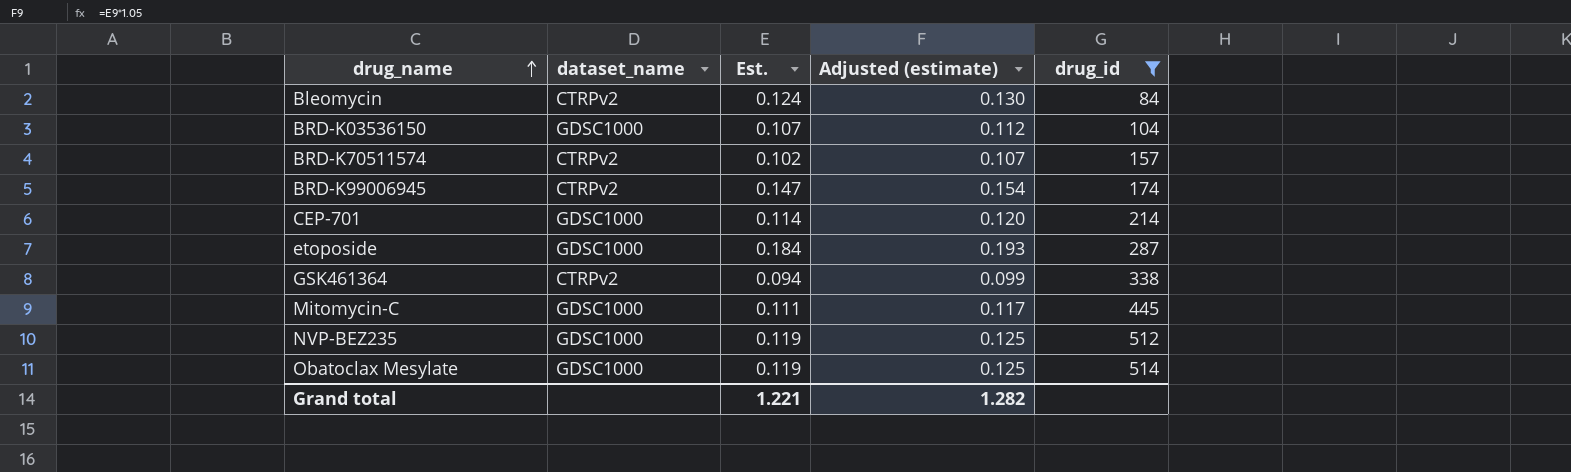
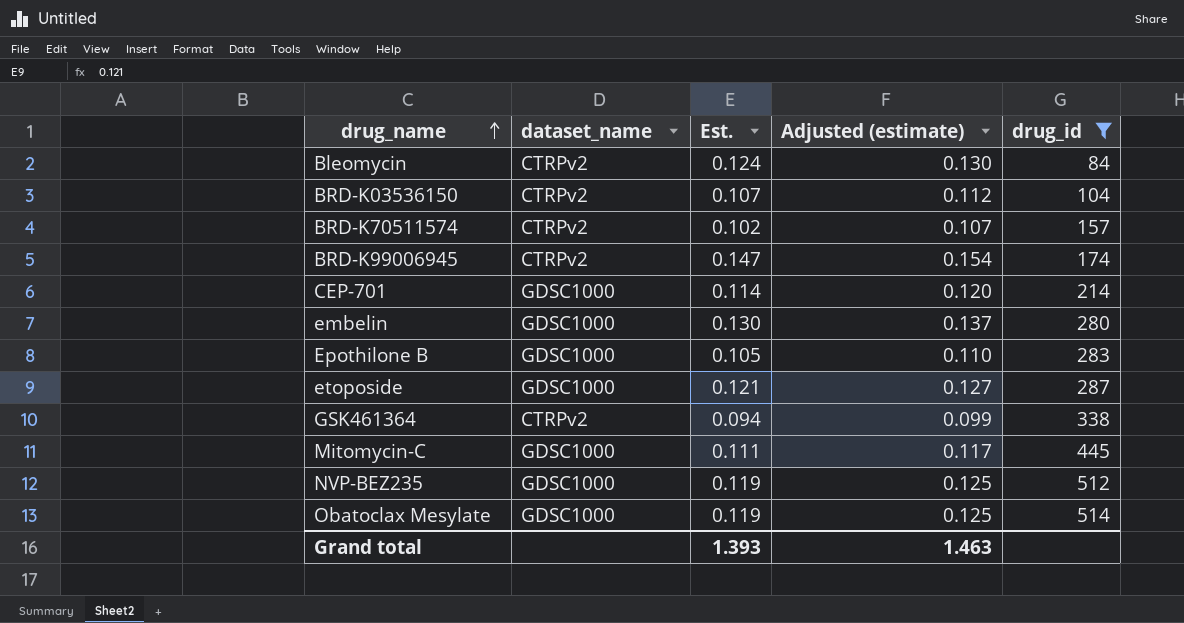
BRD-K03536150 | dataset_name: GDSC1000 -> CTRPv2
row embelin: none -> GDSC1000 | 0.130 | 0.137 | 280
row Epothilone B: none -> GDSC1000 | 0.105 | 0.110 | 283
etoposide | Est.: 0.184 -> 0.121
etoposide | Adjusted (estimate): 0.193 -> 0.127
Grand total | Est.: 1.221 -> 1.393
Grand total | Adjusted (estimate): 1.282 -> 1.463

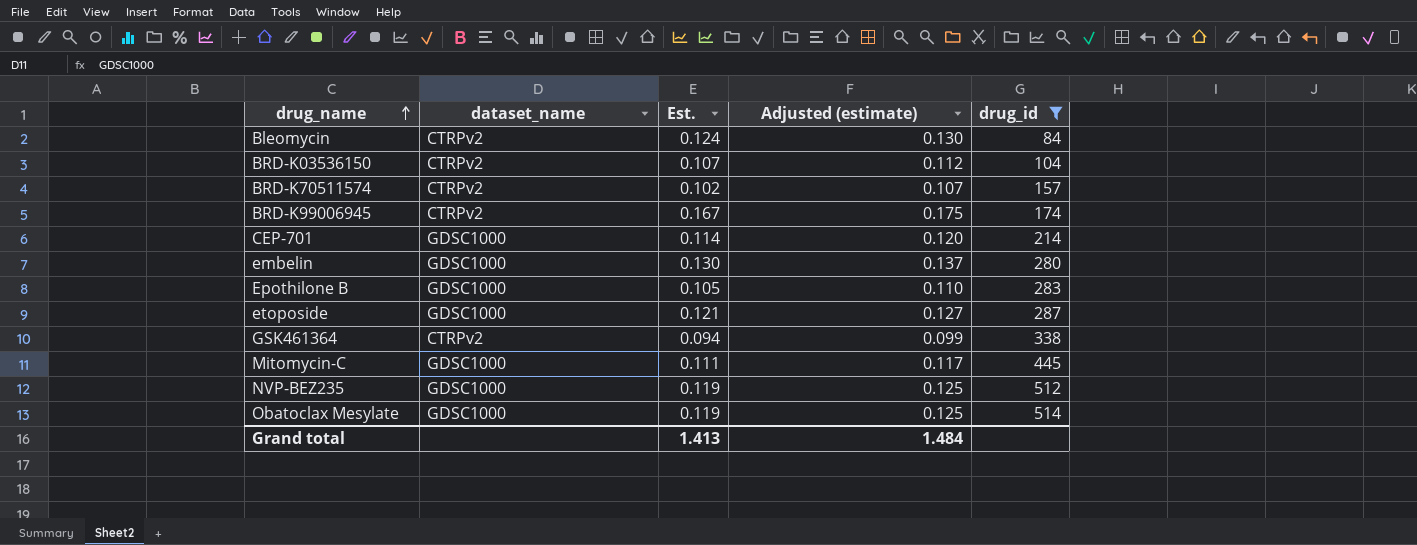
BRD-K99006945 | Est.: 0.147 -> 0.167
BRD-K99006945 | Adjusted (estimate): 0.154 -> 0.175
Grand total | Est.: 1.393 -> 1.413
Grand total | Adjusted (estimate): 1.463 -> 1.484

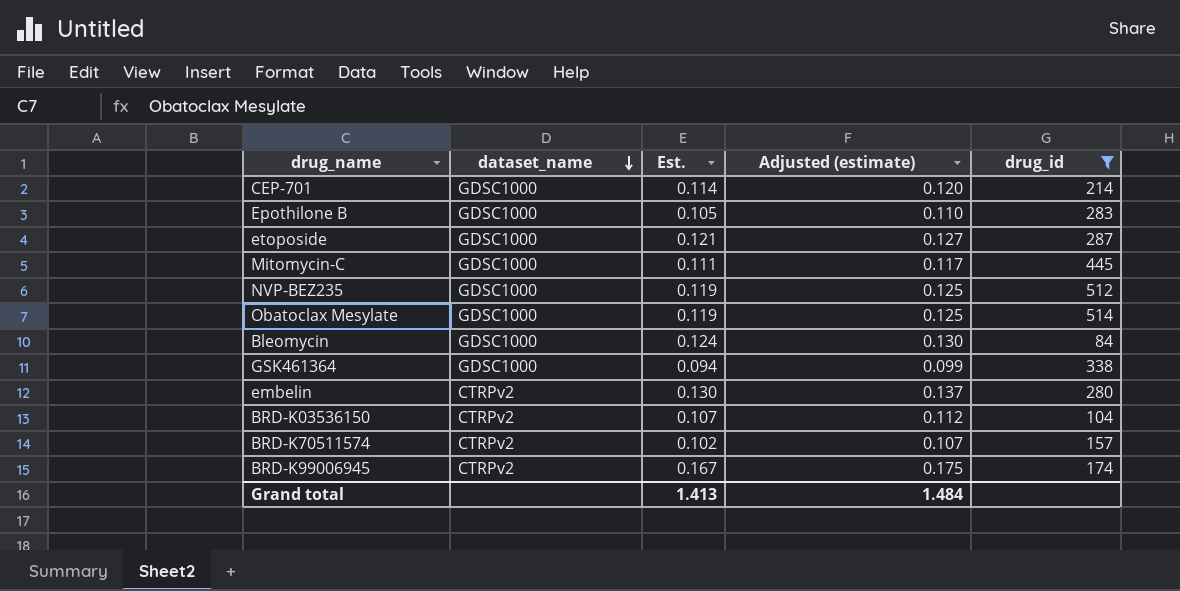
row order: drug_name ascending -> dataset_name descending
Bleomycin | dataset_name: CTRPv2 -> GDSC1000
GSK461364 | dataset_name: CTRPv2 -> GDSC1000
embelin | dataset_name: GDSC1000 -> CTRPv2

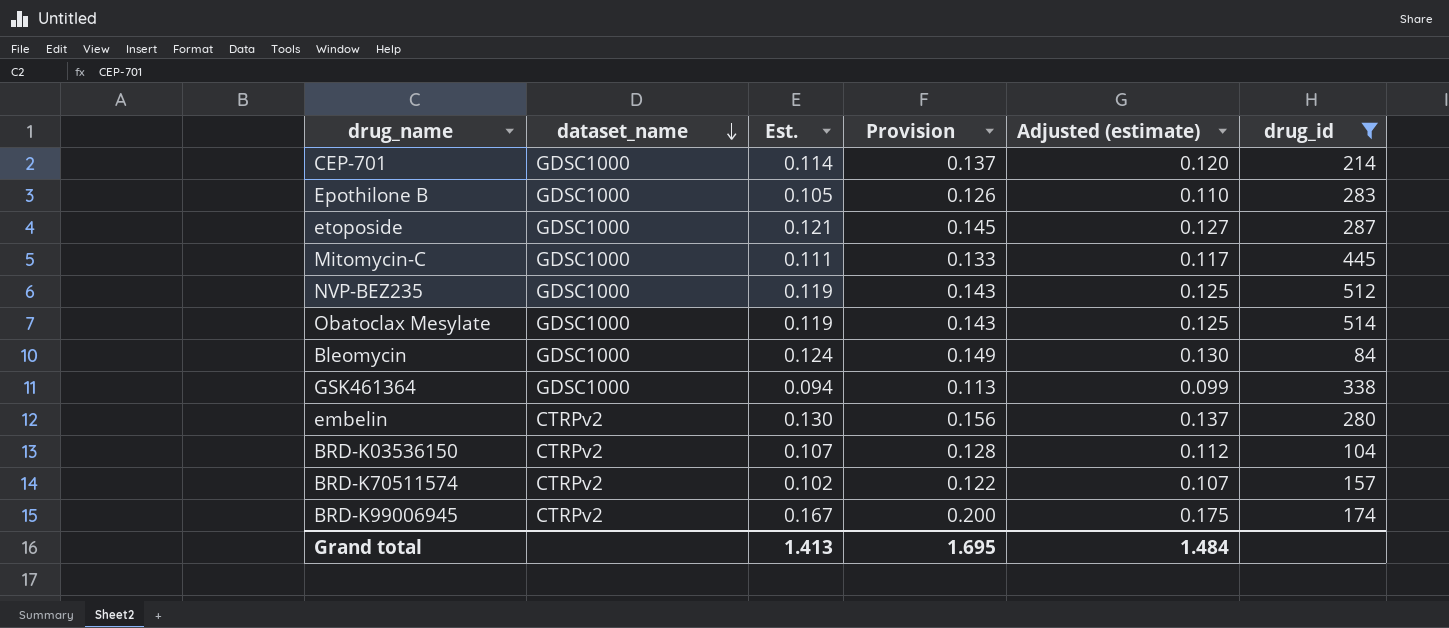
column Provision | formula: none -> [Est.] * 1.2

